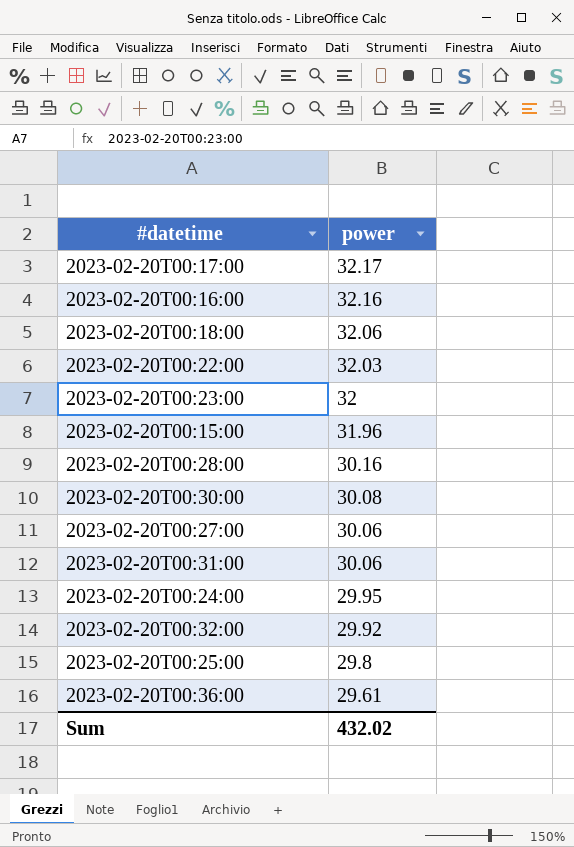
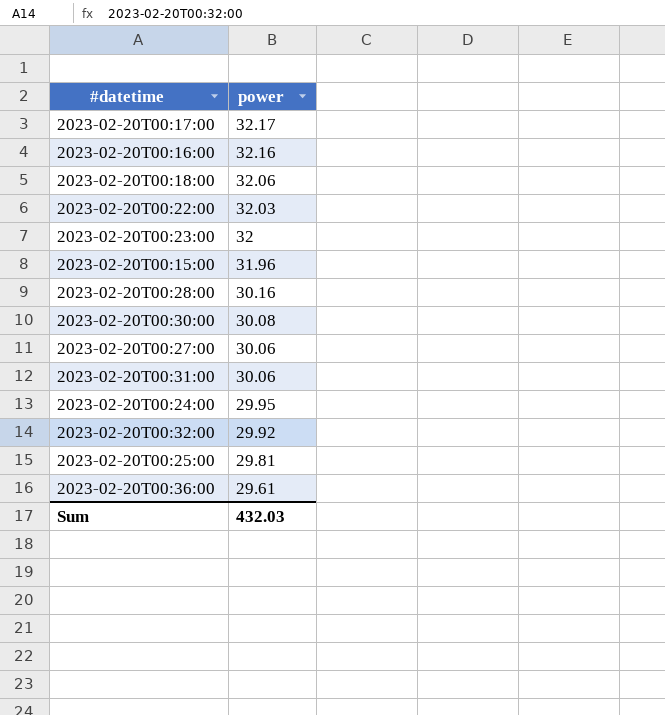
2023-02-20T00:25:00 | power: 29.8 -> 29.81
Sum | power: 432.02 -> 432.03

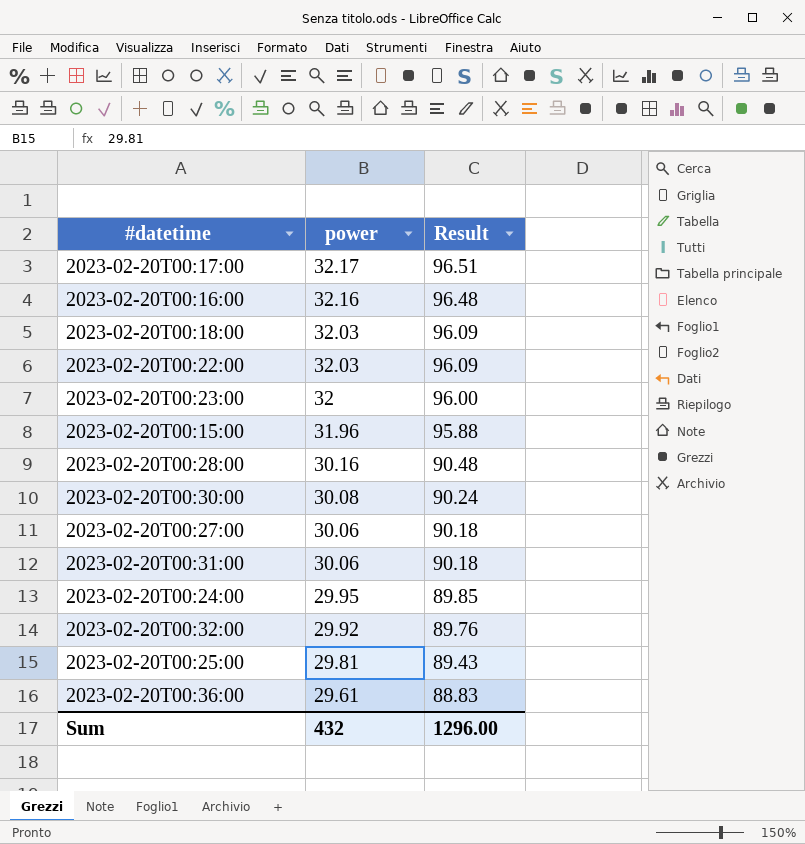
column Result | formula: none -> [power] * 3
2023-02-20T00:18:00 | power: 32.06 -> 32.03
Sum | power: 432.03 -> 432

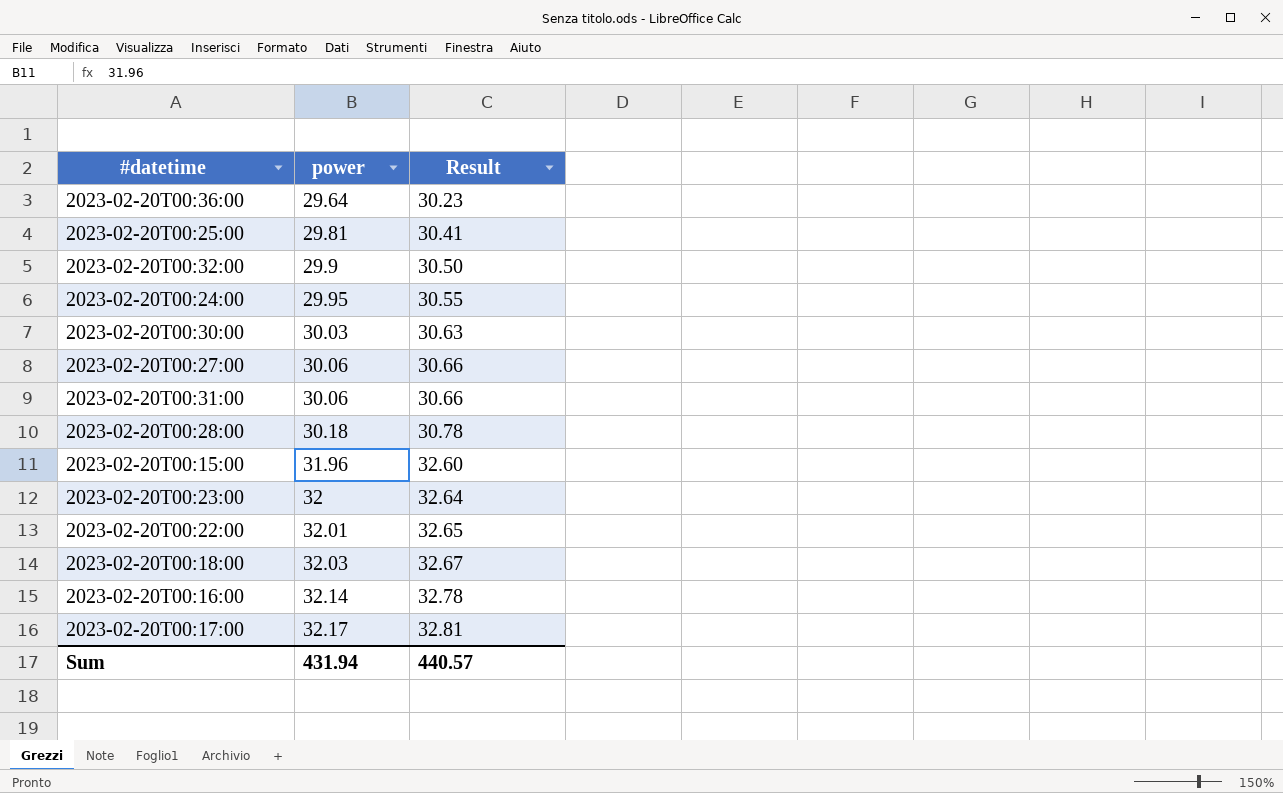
row order: power descending -> power ascending
column Result | formula: [power] * 3 -> [power] * 1.02
2023-02-20T00:36:00 | power: 29.61 -> 29.64
2023-02-20T00:32:00 | power: 29.92 -> 29.9
2023-02-20T00:30:00 | power: 30.08 -> 30.03
2023-02-20T00:28:00 | power: 30.16 -> 30.18
2023-02-20T00:22:00 | power: 32.03 -> 32.01
2023-02-20T00:16:00 | power: 32.16 -> 32.14
Sum | power: 432 -> 431.94
Sum | Result: 1296.00 -> 440.57

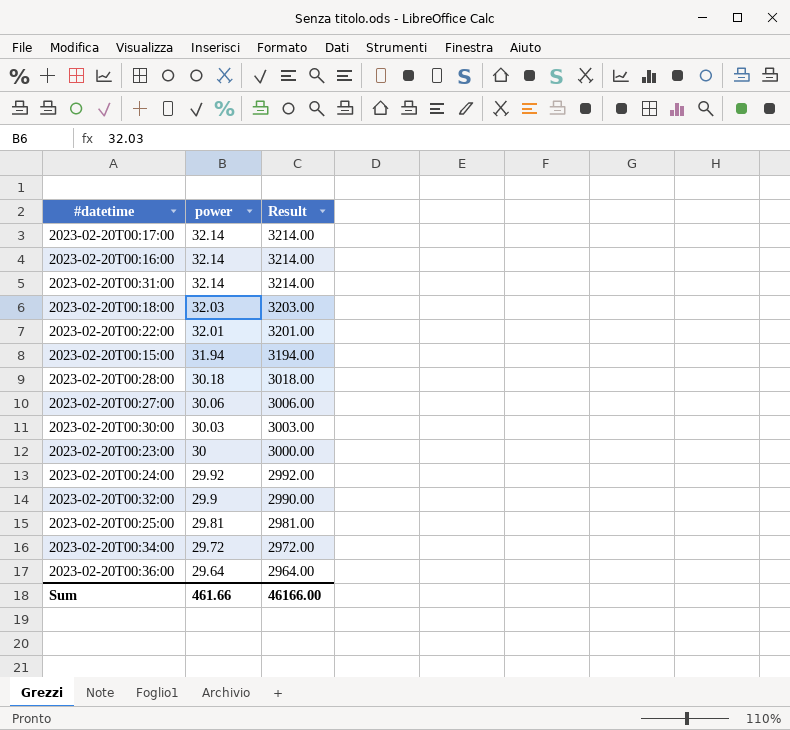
row order: power ascending -> power descending
column Result | formula: [power] * 1.02 -> [power] * 100
2023-02-20T00:17:00 | power: 32.17 -> 32.14
2023-02-20T00:31:00 | power: 30.06 -> 32.14
2023-02-20T00:15:00 | power: 31.96 -> 31.94
2023-02-20T00:23:00 | power: 32 -> 30
2023-02-20T00:24:00 | power: 29.95 -> 29.92
row 2023-02-20T00:34:00: none -> 29.72 | 2972.00
Sum | power: 431.94 -> 461.66
Sum | Result: 440.57 -> 46166.00

